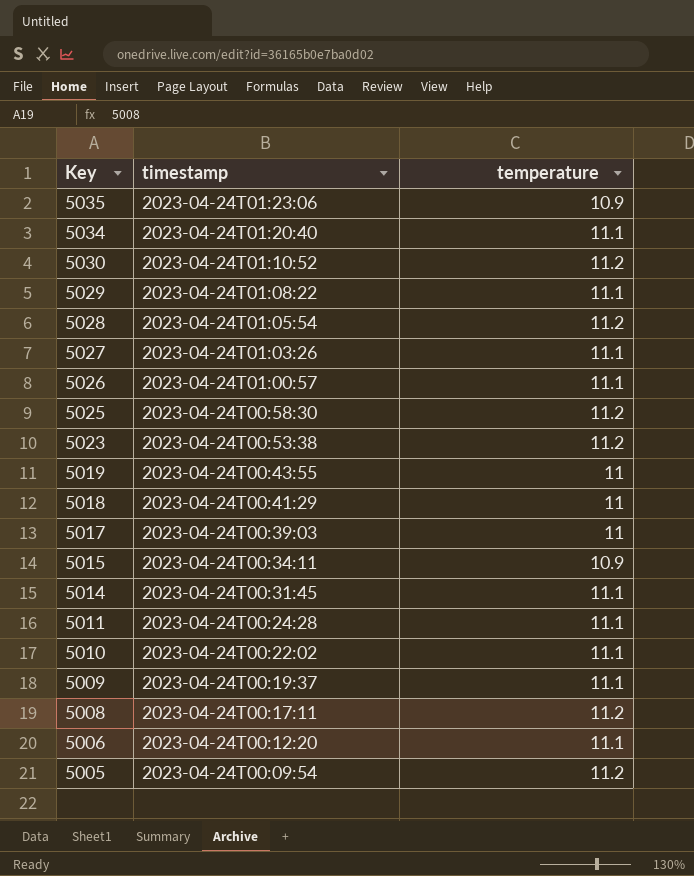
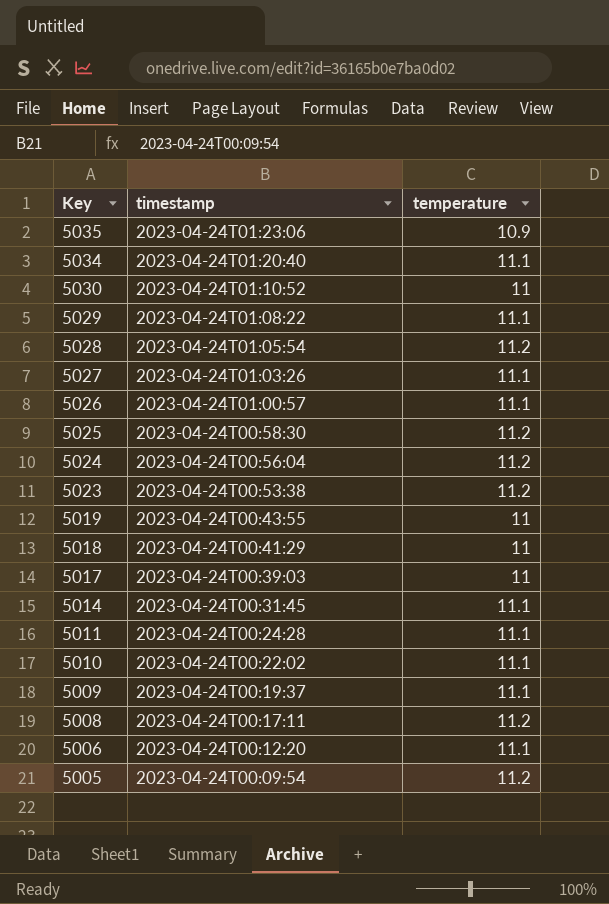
row 5015: 2023-04-24T00:34:11 | 10.9 -> none
5030 | temperature: 11.2 -> 11
row 5024: none -> 2023-04-24T00:56:04 | 11.2

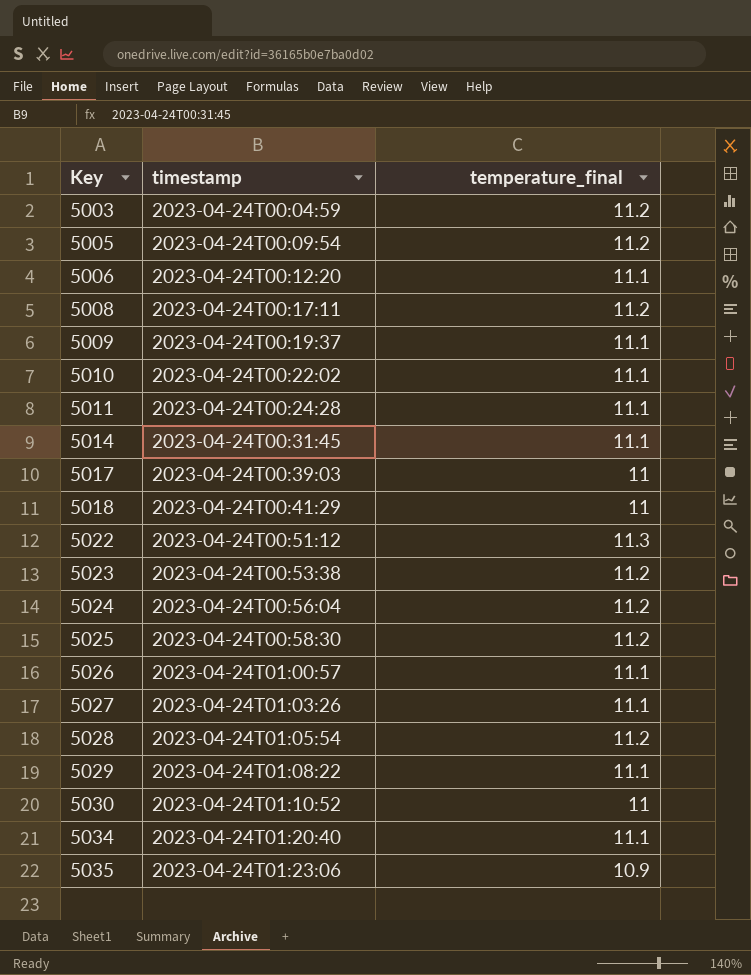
row order: Key descending -> Key ascending
column name: temperature -> temperature_final
row 5019: 2023-04-24T00:43:55 | 11 -> none
row 5003: none -> 2023-04-24T00:04:59 | 11.2
row 5022: none -> 2023-04-24T00:51:12 | 11.3

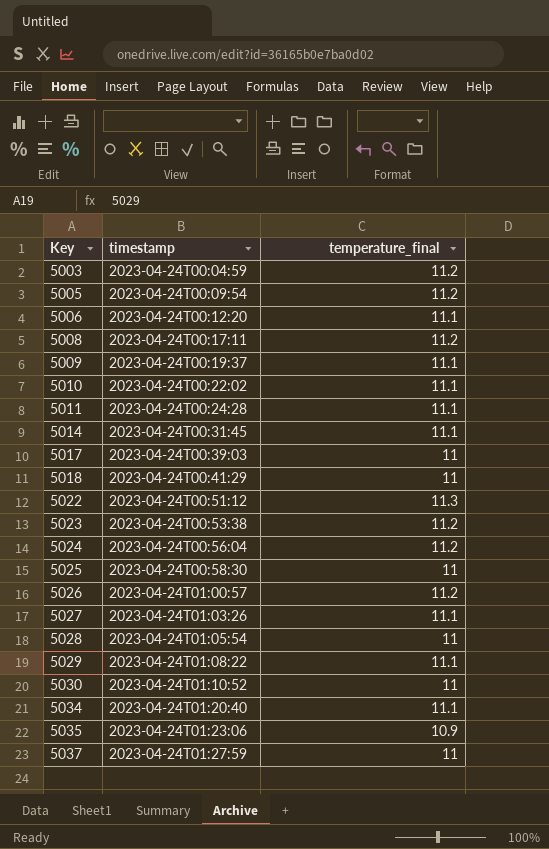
5025 | temperature_final: 11.2 -> 11
5026 | temperature_final: 11.1 -> 11.2
5028 | temperature_final: 11.2 -> 11
row 5037: none -> 2023-04-24T01:27:59 | 11

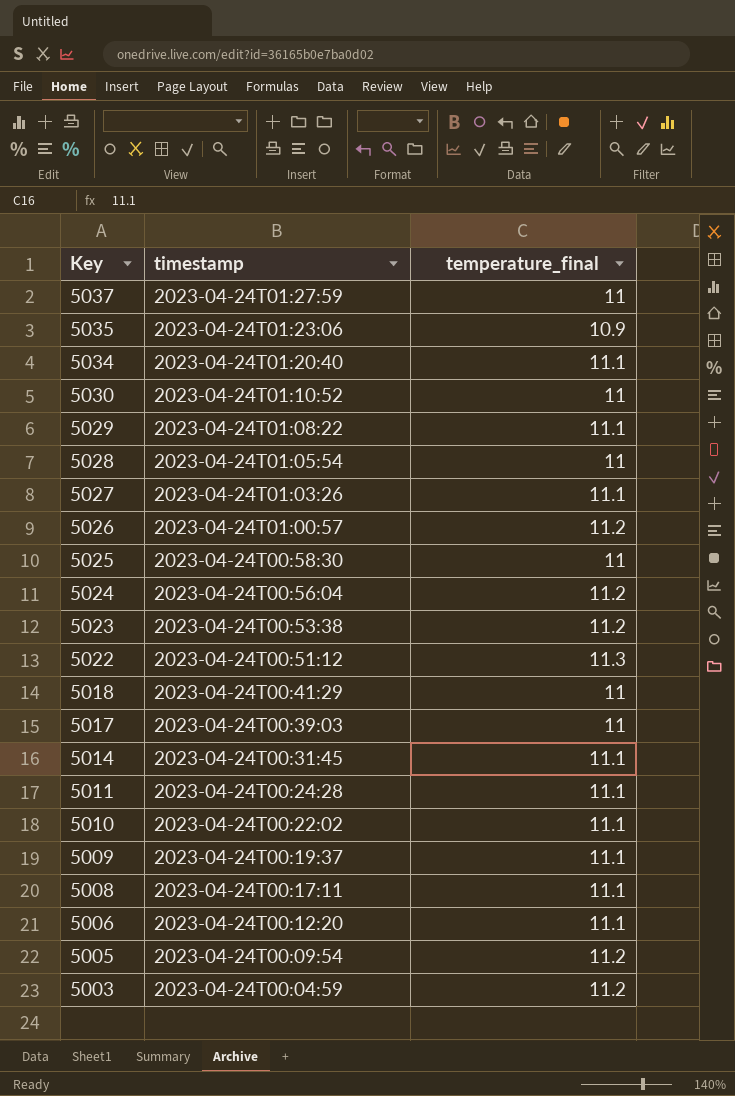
row order: Key ascending -> Key descending
5008 | temperature_final: 11.2 -> 11.1

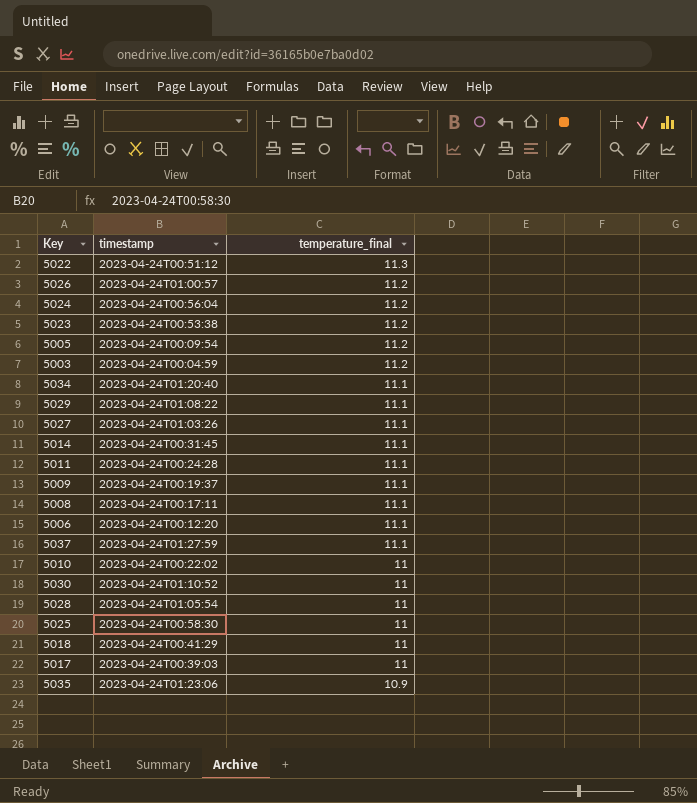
row order: Key descending -> temperature_final descending
5037 | temperature_final: 11 -> 11.1
5010 | temperature_final: 11.1 -> 11

